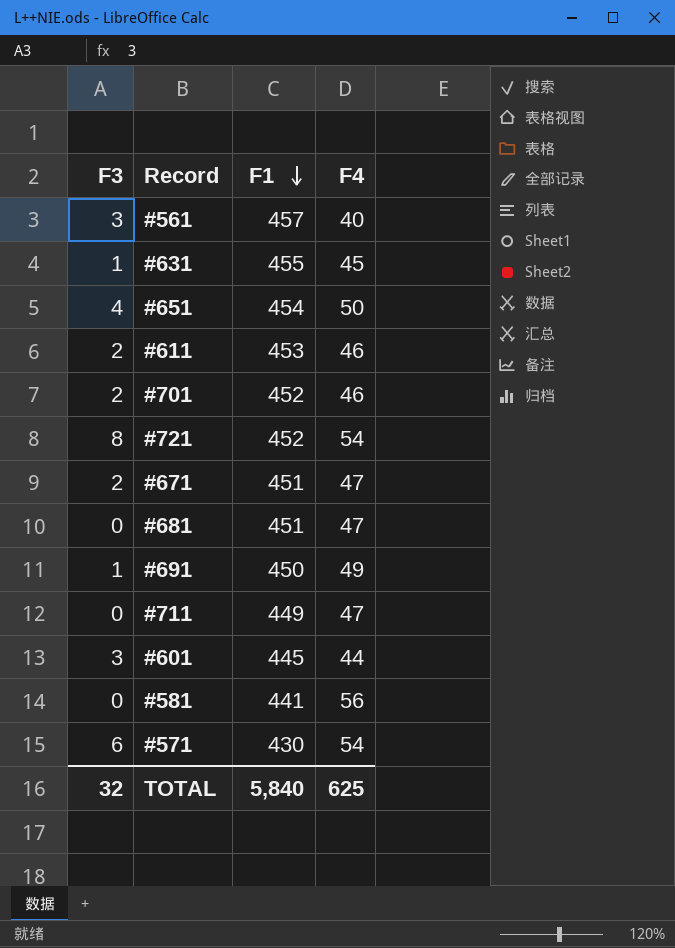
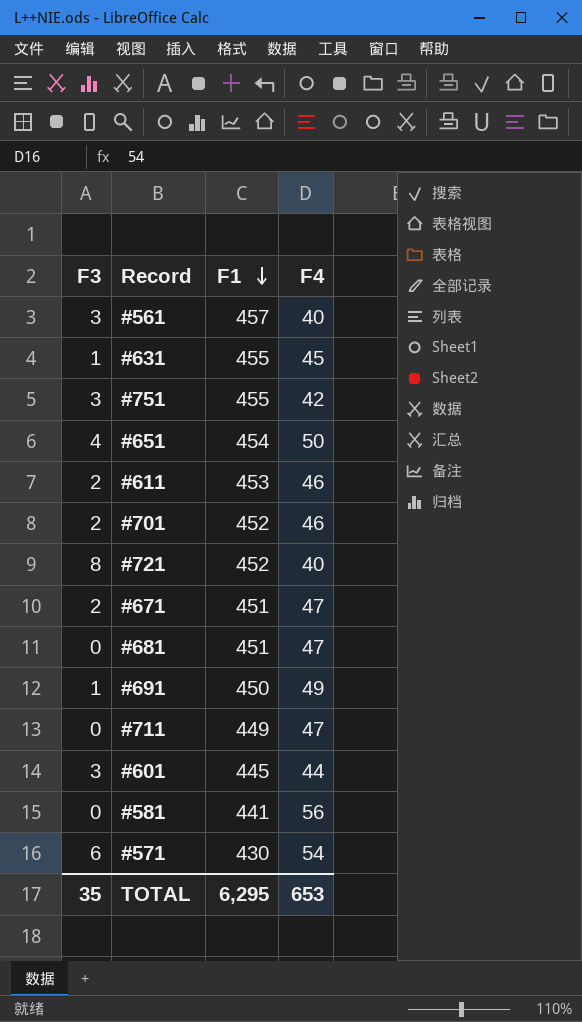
row #751: none -> 3 | 455 | 42
#721 | F4: 54 -> 40
TOTAL | F3: 32 -> 35
TOTAL | F1: 5,840 -> 6,295
TOTAL | F4: 625 -> 653

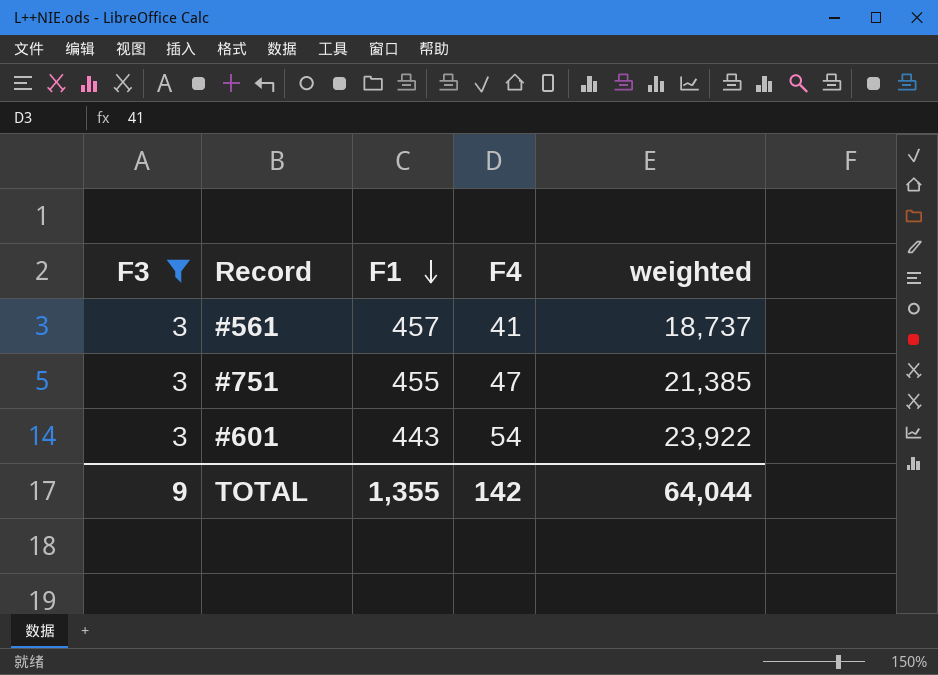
filter: none -> F3 = 3
column weighted | formula: none -> [F1] * [F4]
#561 | F4: 40 -> 41
#751 | F4: 42 -> 47
#601 | F1: 445 -> 443
#601 | F4: 44 -> 54
TOTAL | F3: 35 -> 9
TOTAL | F1: 6,295 -> 1,355
TOTAL | F4: 653 -> 142

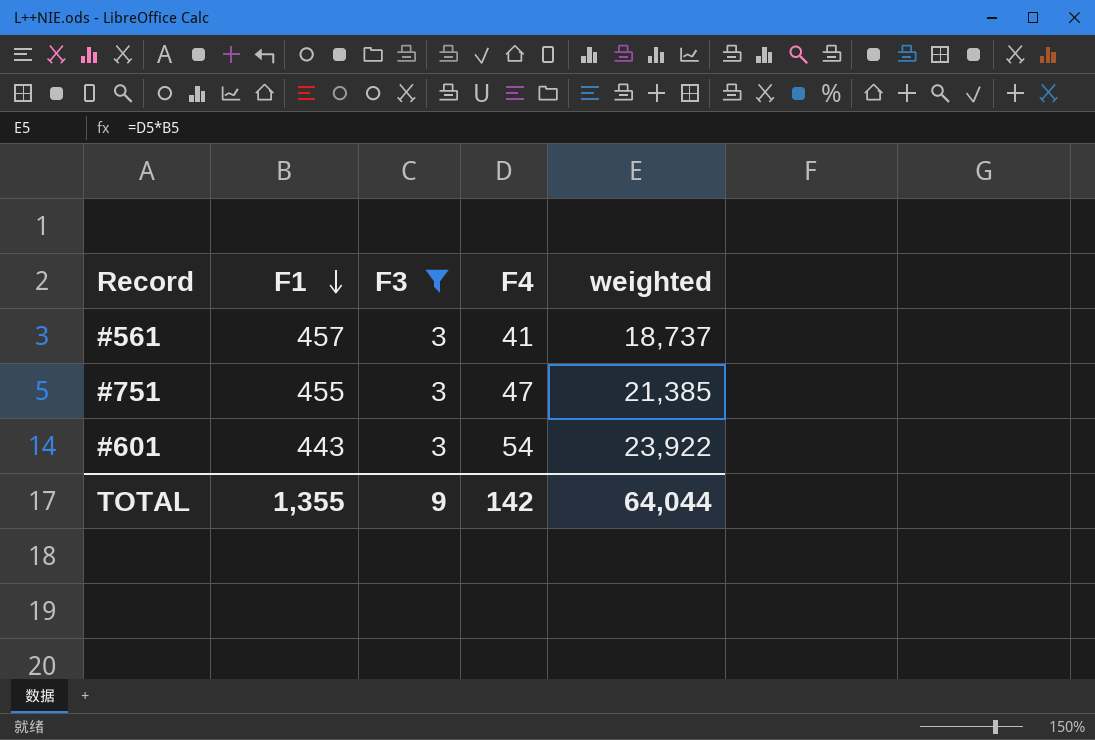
column F3 | position: 1 -> 3

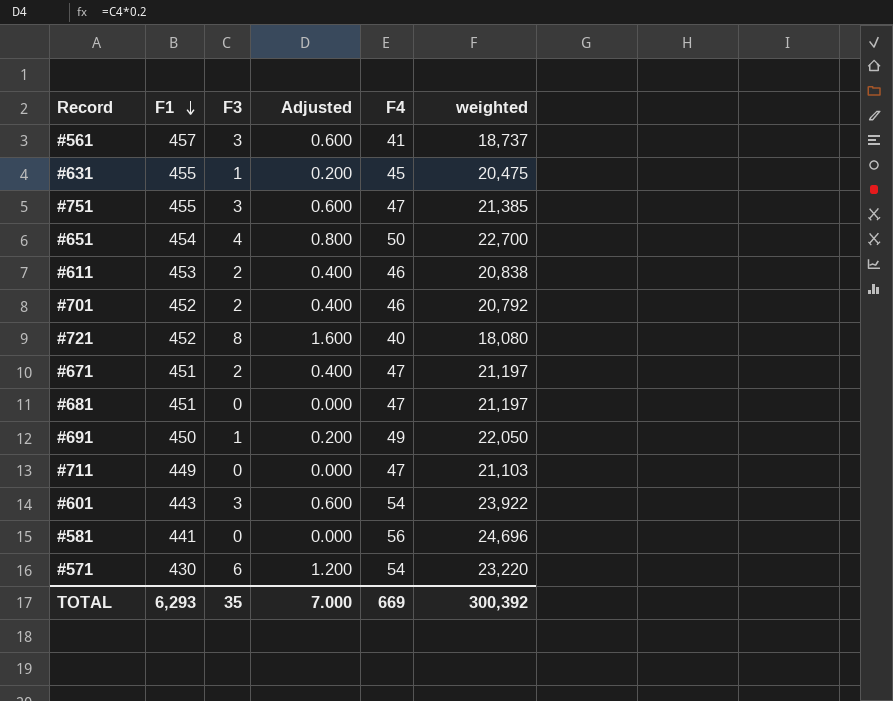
filter: F3 = 3 -> none
column Adjusted | formula: none -> [F3] * 0.2
TOTAL | F1: 1,355 -> 6,293
TOTAL | F3: 9 -> 35
TOTAL | F4: 142 -> 669
TOTAL | weighted: 64,044 -> 300,392

